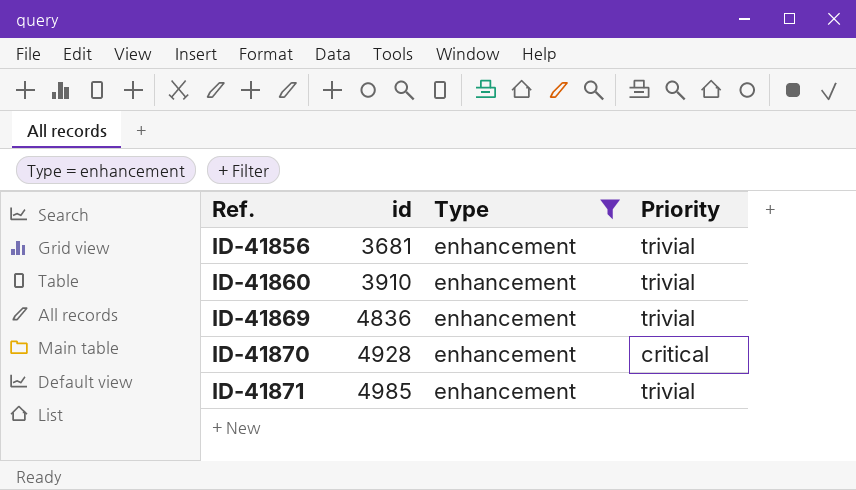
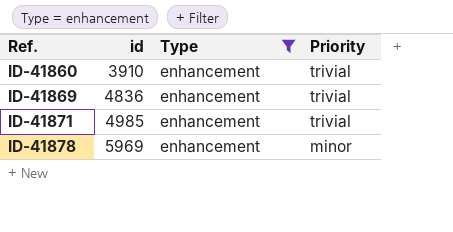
row ID-41856: 3681 | enhancement | trivial -> none
row ID-41870: 4928 | enhancement | critical -> none
row ID-41878: none -> 5969 | enhancement | minor

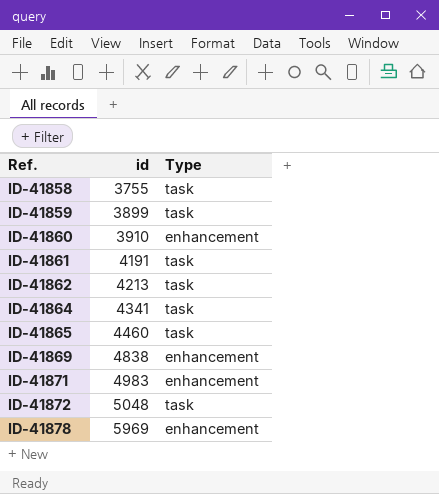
filter: Type = enhancement -> none
column Priority | position: 4 -> none
ID-41869 | id: 4836 -> 4838
ID-41871 | id: 4985 -> 4983

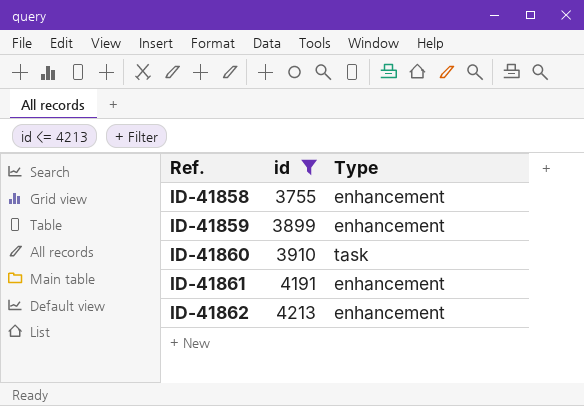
filter: none -> id <= 4213
ID-41858 | Type: task -> enhancement
ID-41859 | Type: task -> enhancement
ID-41860 | Type: enhancement -> task
ID-41861 | Type: task -> enhancement
ID-41862 | Type: task -> enhancement

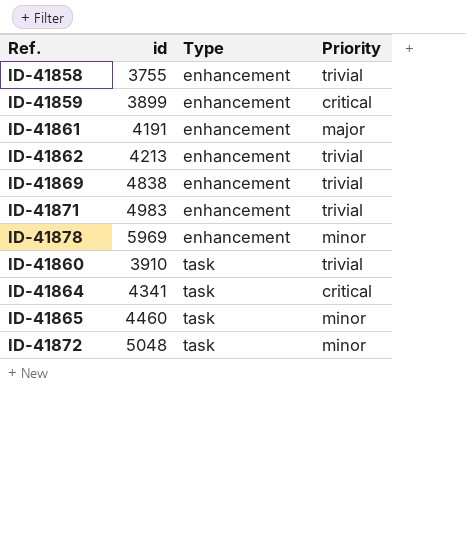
filter: id <= 4213 -> none
row order: Ref. ascending -> Type ascending
column Priority | position: none -> 4

